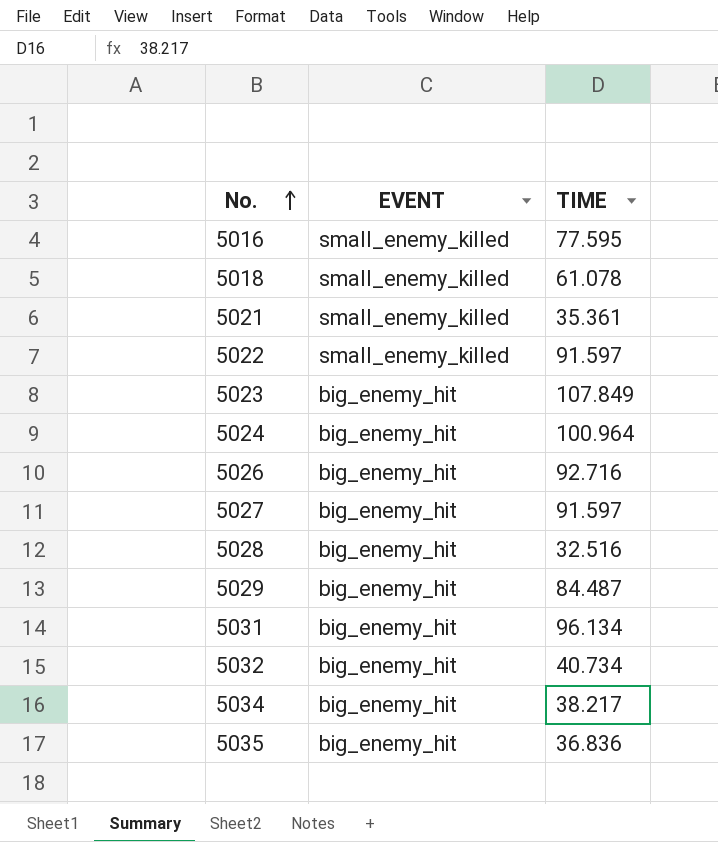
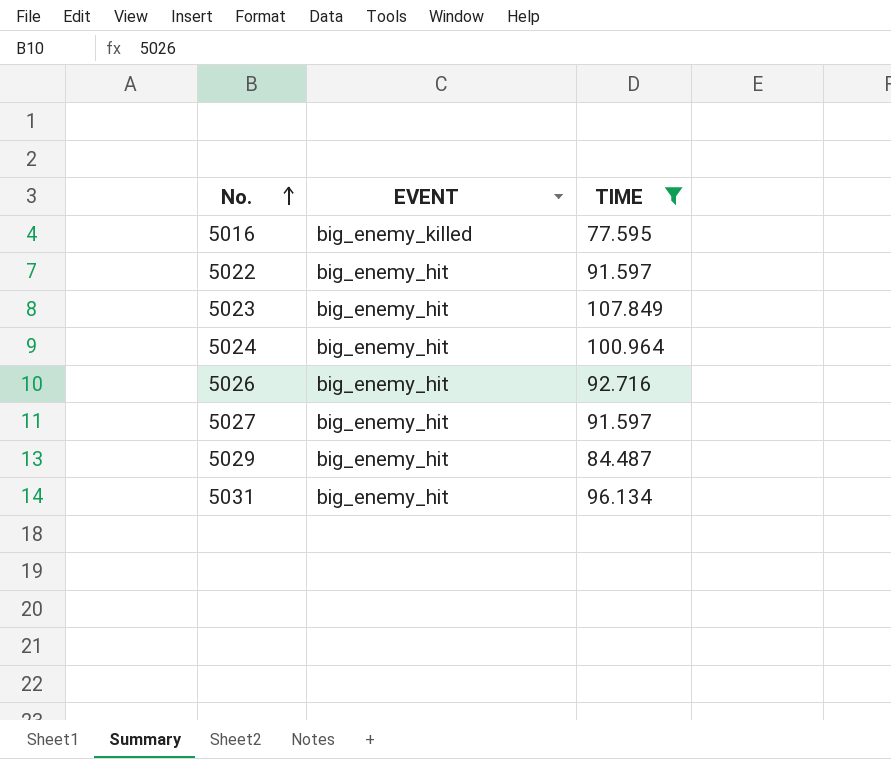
filter: none -> TIME >= 77.595
5016 | EVENT: small_enemy_killed -> big_enemy_killed
5022 | EVENT: small_enemy_killed -> big_enemy_hit

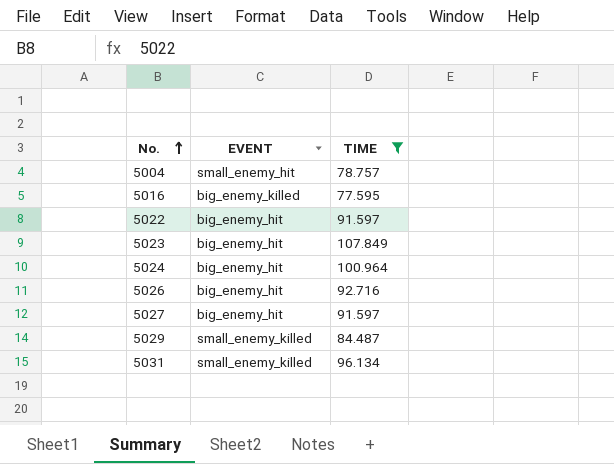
row 5004: none -> small_enemy_hit | 78.757
5029 | EVENT: big_enemy_hit -> small_enemy_killed
5031 | EVENT: big_enemy_hit -> small_enemy_killed

